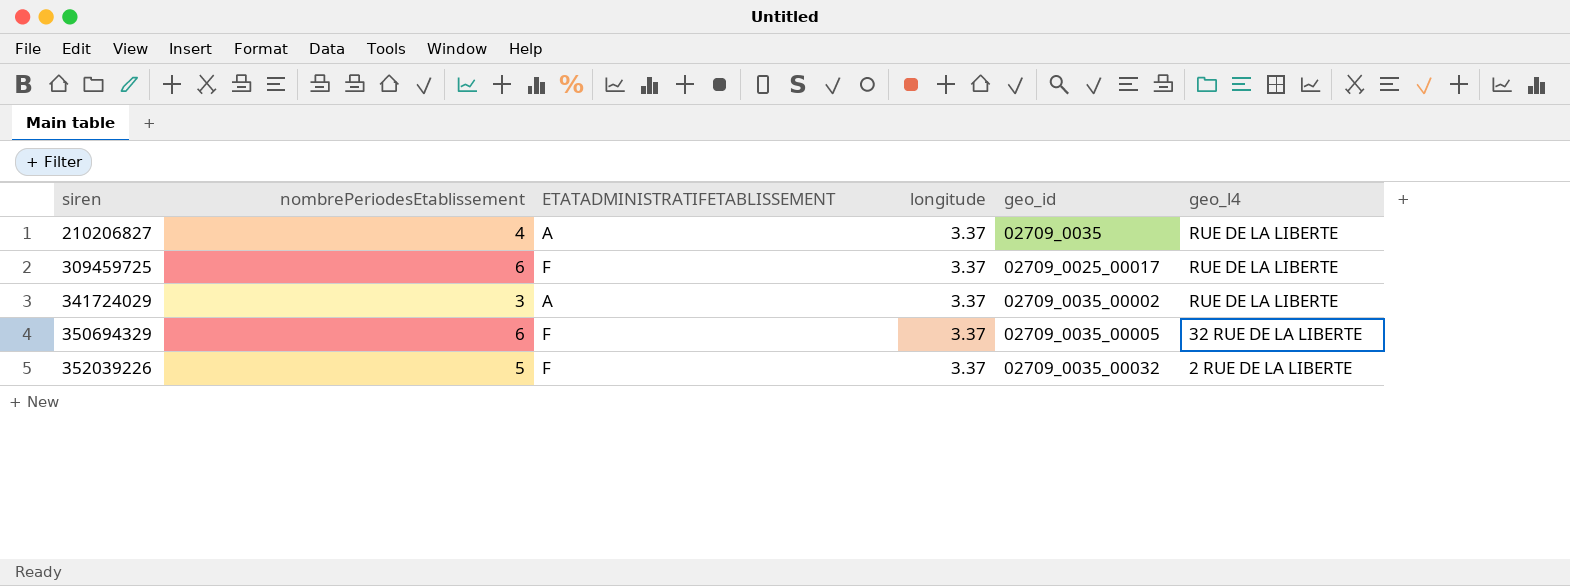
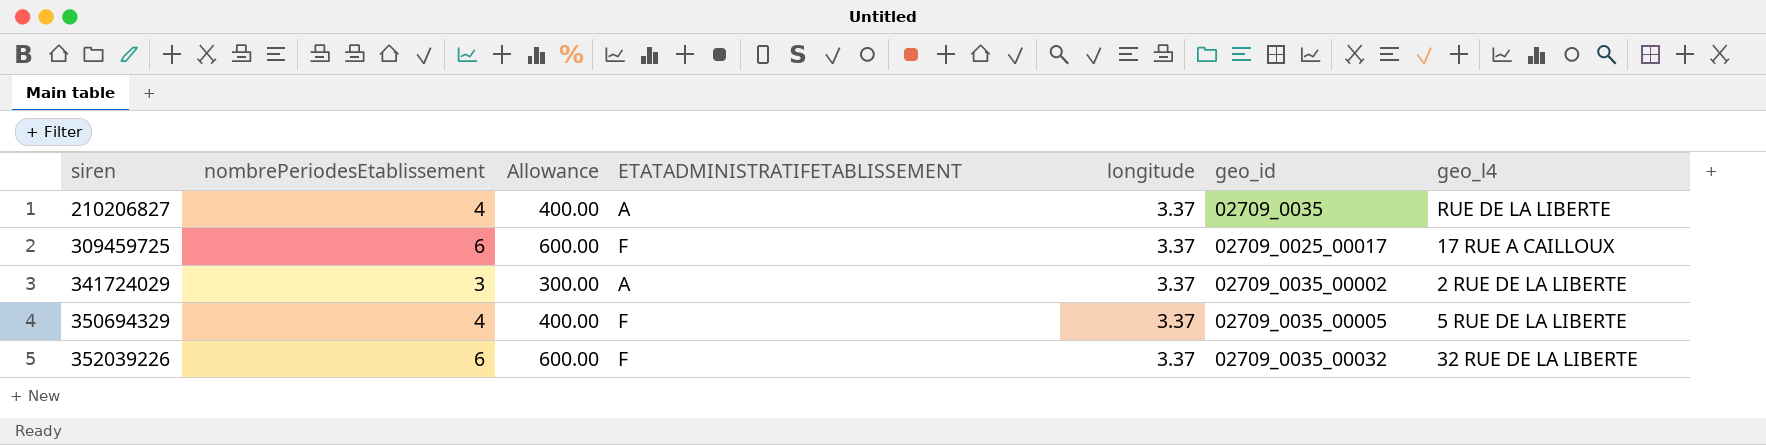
column Allowance | formula: none -> [nombrePeriodesEtablissement] * 100
309459725 | geo_l4: RUE DE LA LIBERTE -> 17 RUE A CAILLOUX
341724029 | geo_l4: RUE DE LA LIBERTE -> 2 RUE DE LA LIBERTE
350694329 | nombrePeriodesEtablissement: 6 -> 4
350694329 | geo_l4: 32 RUE DE LA LIBERTE -> 5 RUE DE LA LIBERTE
352039226 | nombrePeriodesEtablissement: 5 -> 6
352039226 | geo_l4: 2 RUE DE LA LIBERTE -> 32 RUE DE LA LIBERTE

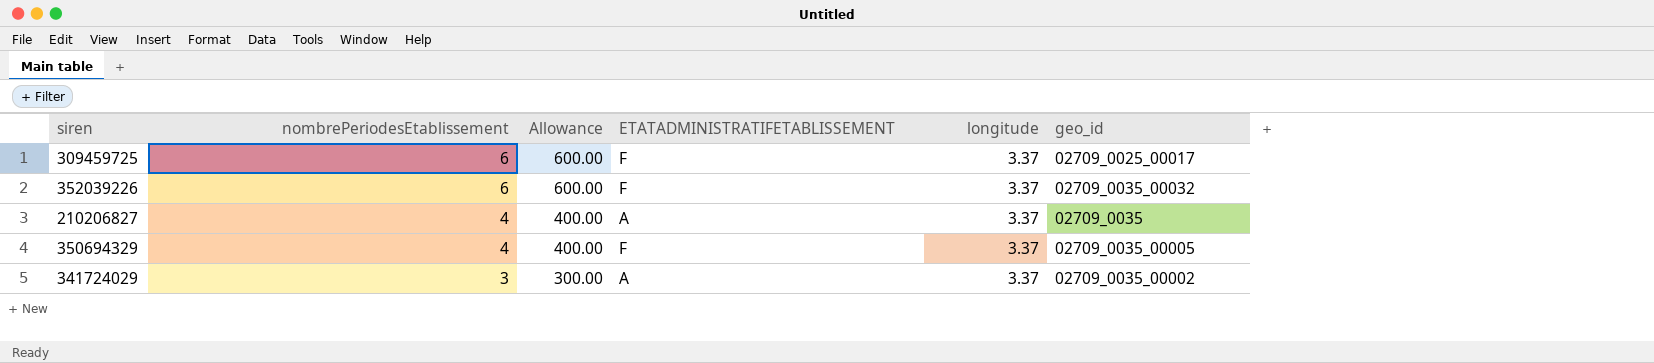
row order: siren ascending -> nombrePeriodesEtablissement descending
column geo_l4 | position: 7 -> none

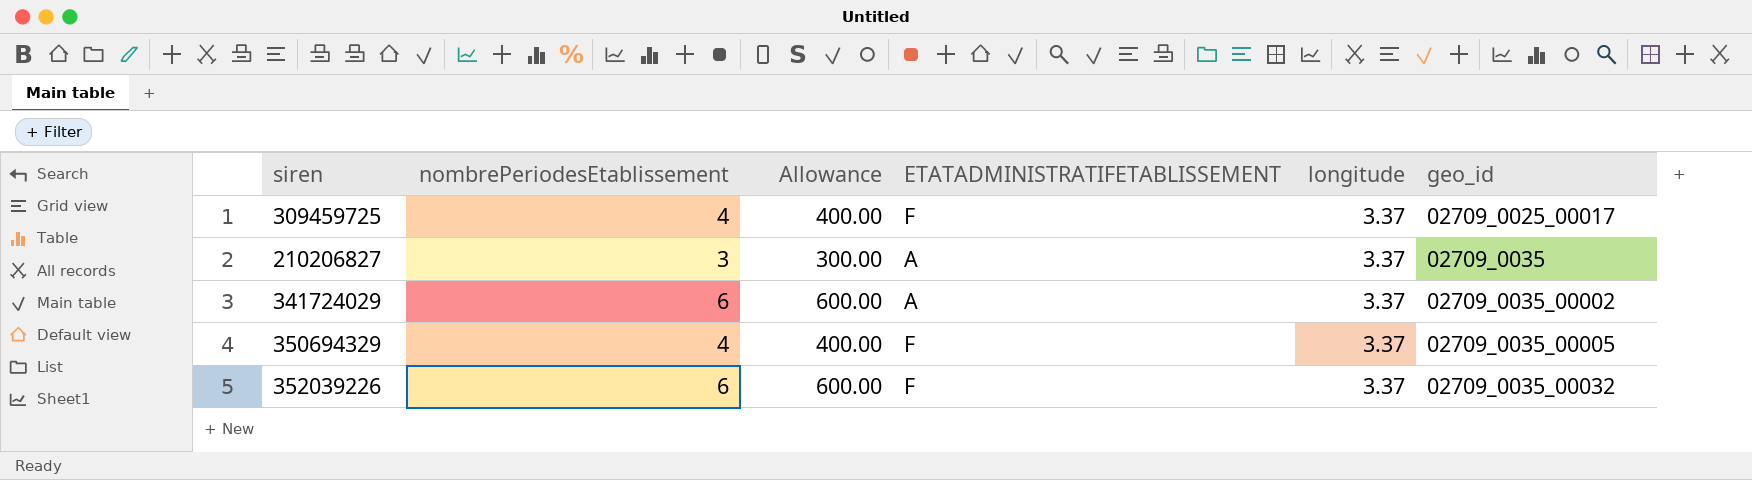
row order: nombrePeriodesEtablissement descending -> geo_id ascending
309459725 | nombrePeriodesEtablissement: 6 -> 4
309459725 | Allowance: 600.00 -> 400.00
210206827 | nombrePeriodesEtablissement: 4 -> 3
210206827 | Allowance: 400.00 -> 300.00
341724029 | nombrePeriodesEtablissement: 3 -> 6
341724029 | Allowance: 300.00 -> 600.00

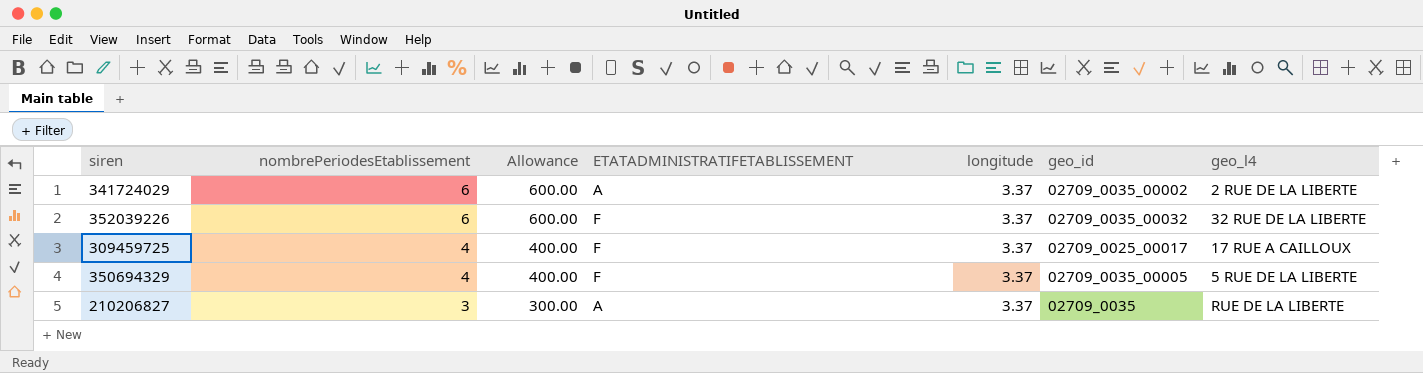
row order: geo_id ascending -> nombrePeriodesEtablissement descending
column geo_l4 | position: none -> 7

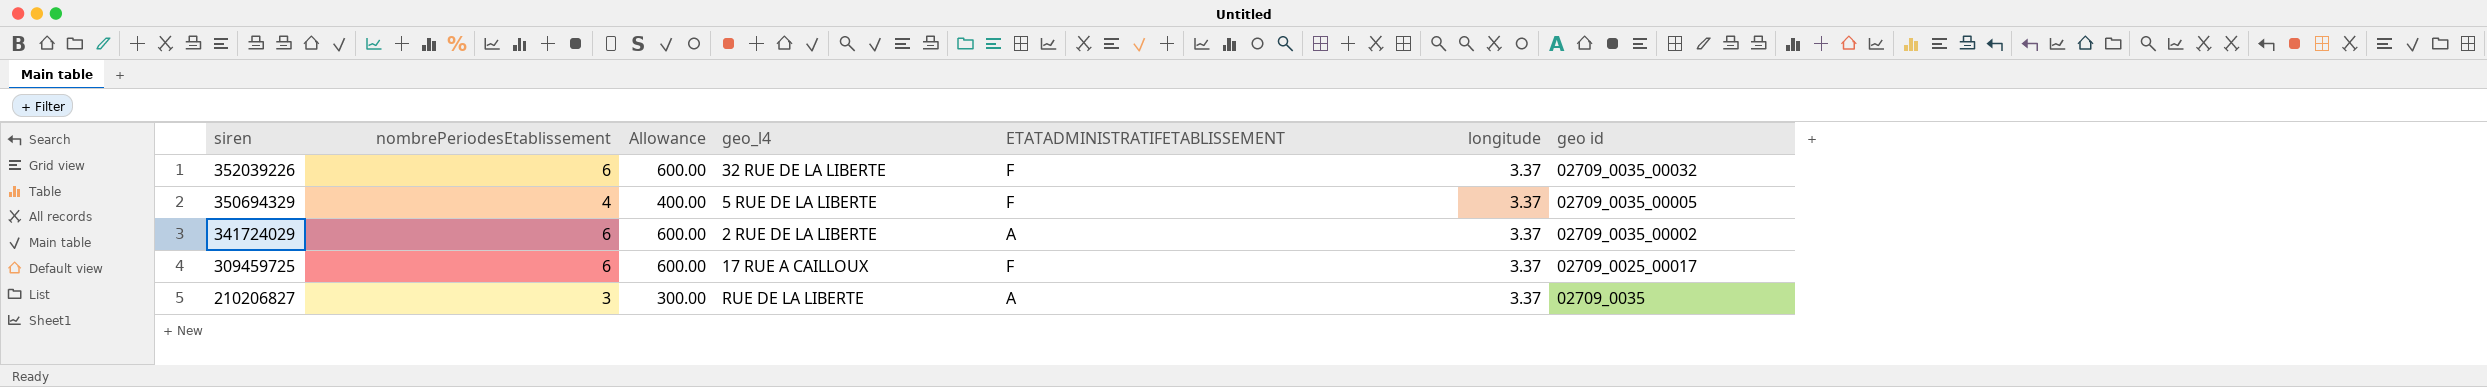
row order: nombrePeriodesEtablissement descending -> siren descending
column geo_l4 | position: 7 -> 4
column name: geo_id -> geo id
309459725 | nombrePeriodesEtablissement: 4 -> 6
309459725 | Allowance: 400.00 -> 600.00

